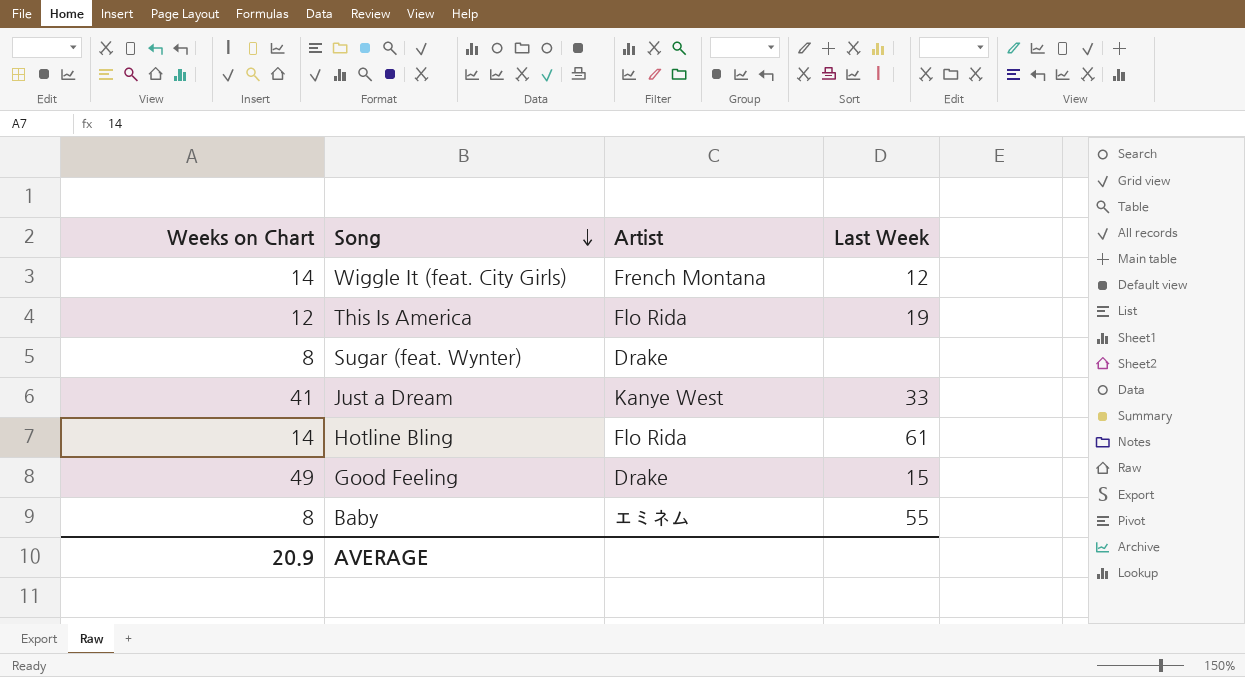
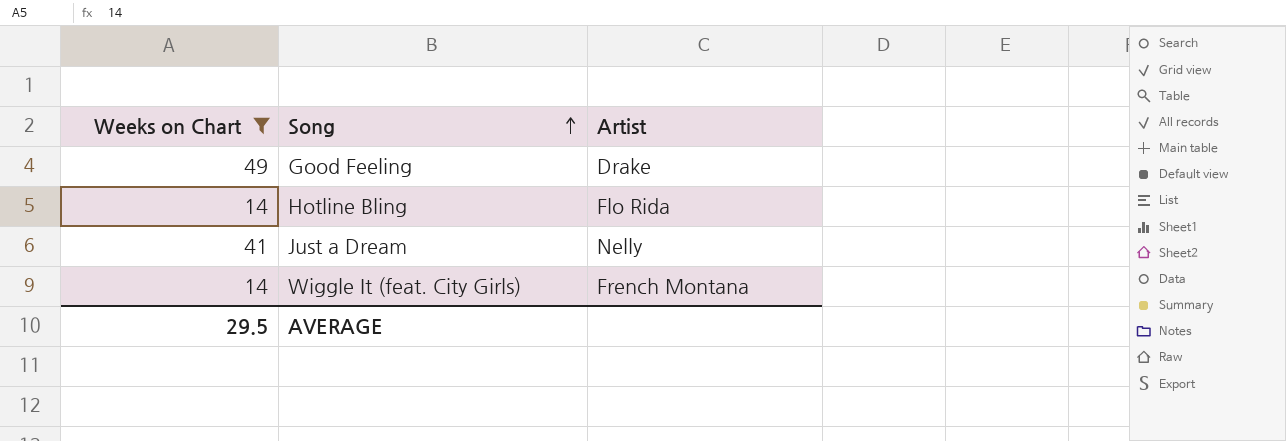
filter: none -> Weeks on Chart >= 14
row order: Song descending -> Song ascending
column Last Week | position: 4 -> none
Just a Dream | Artist: Kanye West -> Nelly
AVERAGE | Weeks on Chart: 20.9 -> 29.5

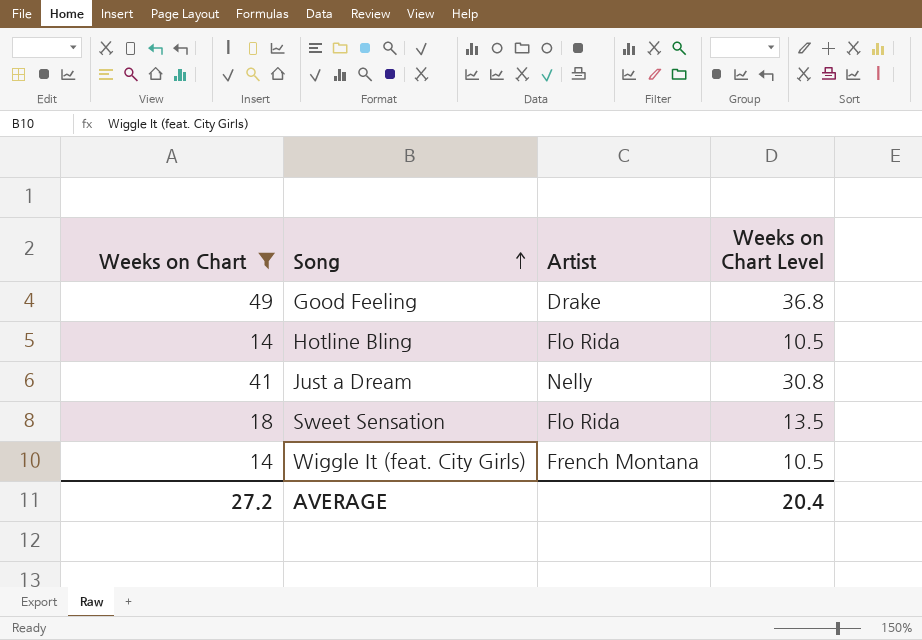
column Weeks on Chart Level | formula: none -> [Weeks on Chart] * 0.75
row Sweet Sensation: none -> 18 | Flo Rida | 13.5
AVERAGE | Weeks on Chart: 29.5 -> 27.2

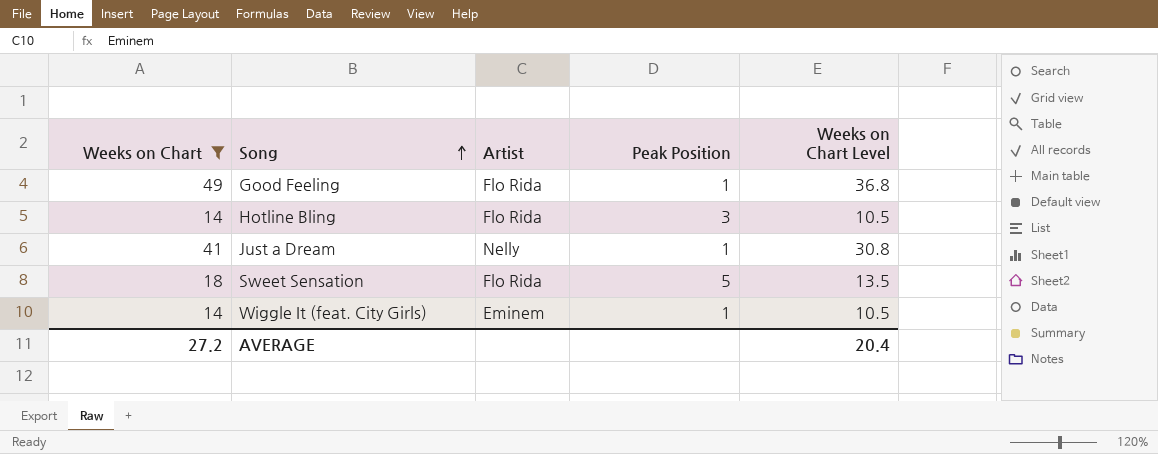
column Peak Position | position: none -> 4
Good Feeling | Artist: Drake -> Flo Rida
Wiggle It (feat. City Girls) | Artist: French Montana -> Eminem

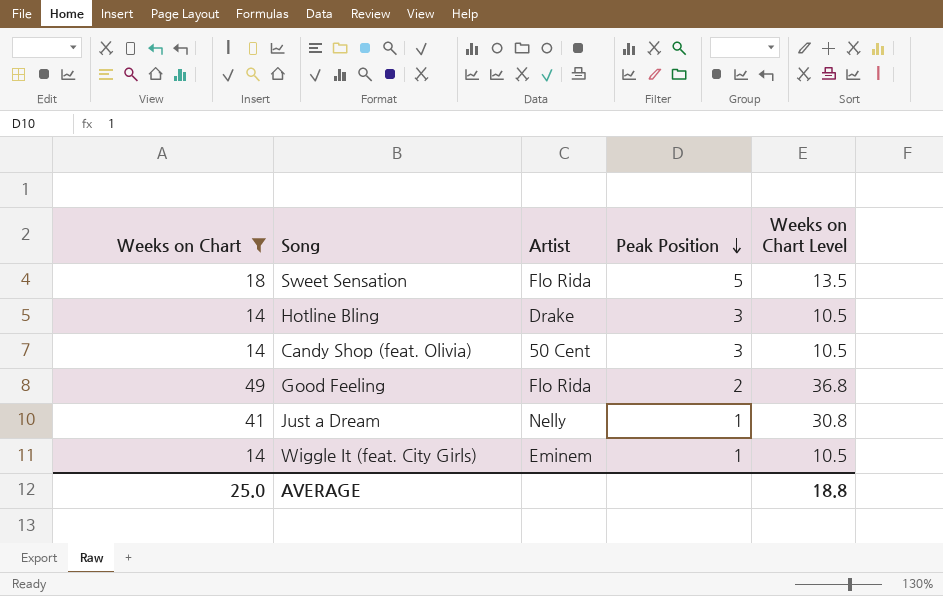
row order: Song ascending -> Peak Position descending
Hotline Bling | Artist: Flo Rida -> Drake
row Candy Shop (feat. Olivia): none -> 14 | 50 Cent | 3 | 10.5
Good Feeling | Peak Position: 1 -> 2
AVERAGE | Weeks on Chart: 27.2 -> 25.0
AVERAGE | Weeks on Chart Level: 20.4 -> 18.8

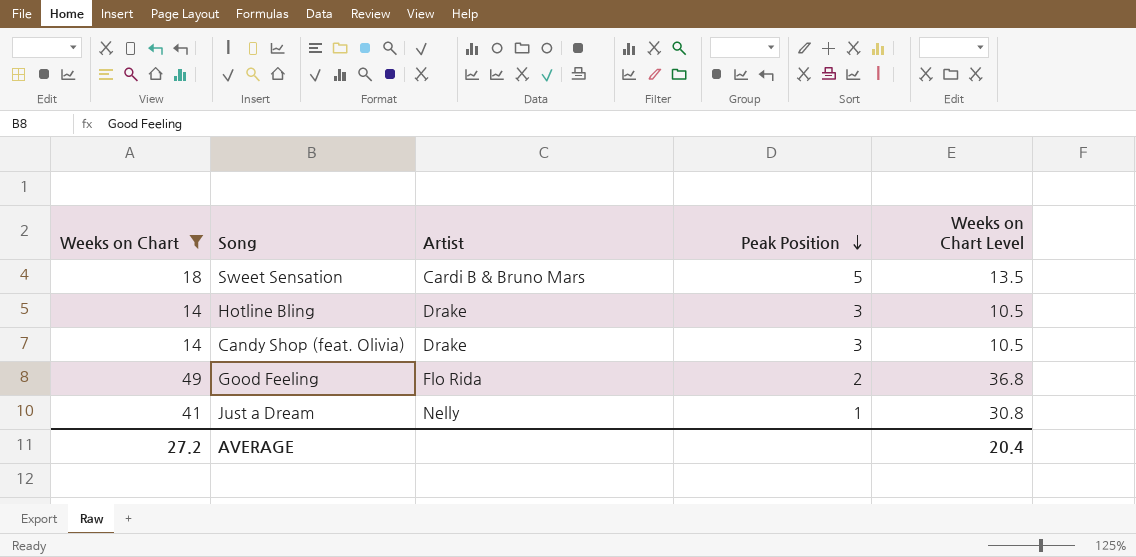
row Wiggle It (feat. City Girls): 14 | Eminem | 1 | 10.5 -> none
Sweet Sensation | Artist: Flo Rida -> Cardi B & Bruno Mars
Candy Shop (feat. Olivia) | Artist: 50 Cent -> Drake
AVERAGE | Weeks on Chart: 25.0 -> 27.2
AVERAGE | Weeks on Chart Level: 18.8 -> 20.4

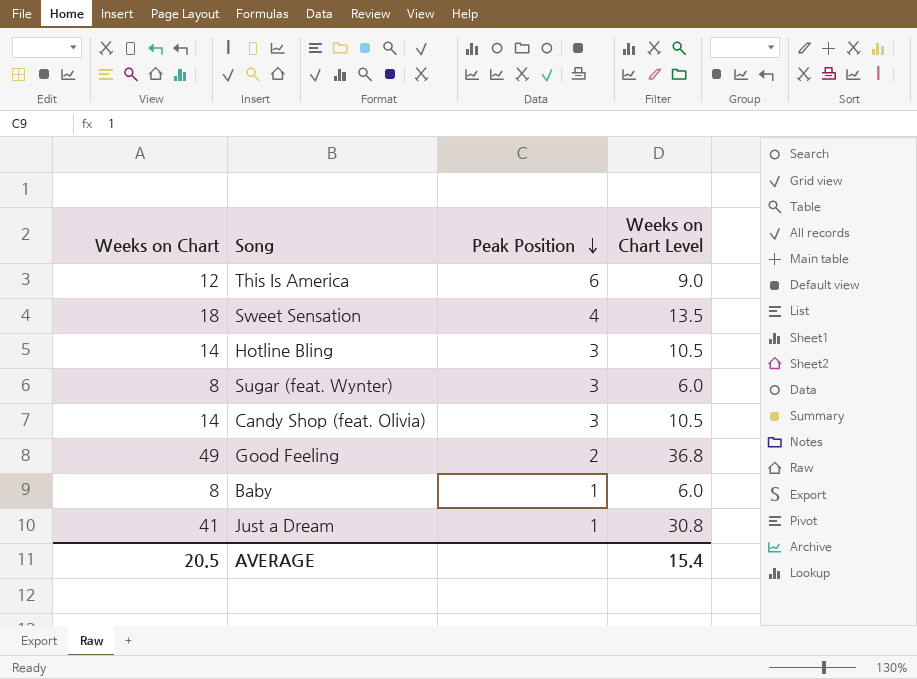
filter: Weeks on Chart >= 14 -> none
column Artist | position: 3 -> none
Sweet Sensation | Peak Position: 5 -> 4
AVERAGE | Weeks on Chart: 27.2 -> 20.5
AVERAGE | Weeks on Chart Level: 20.4 -> 15.4

